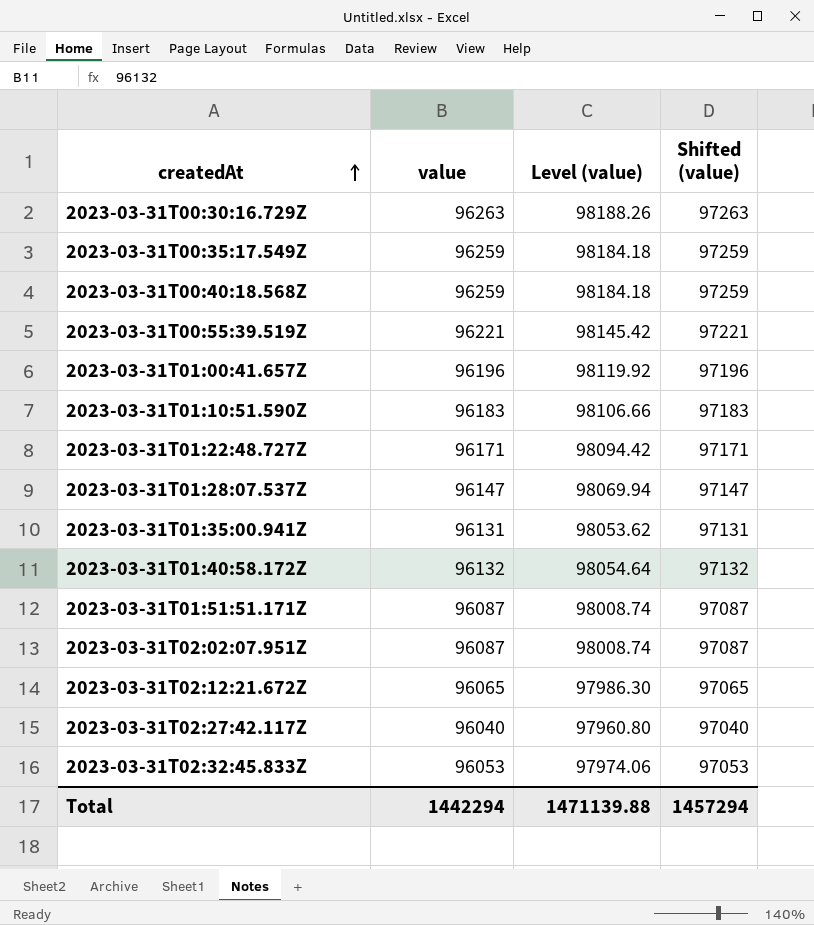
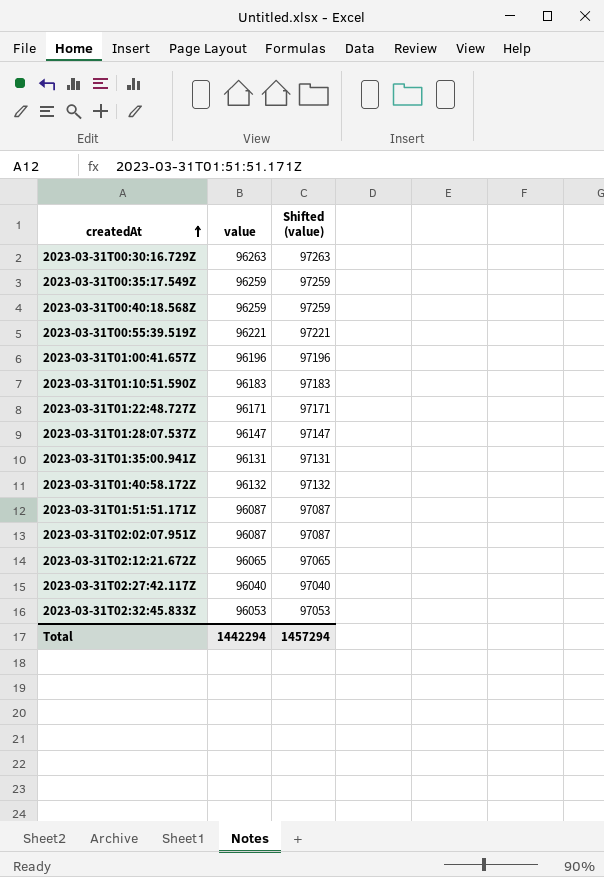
column Level (value) | formula: [value] * 1.02 -> none

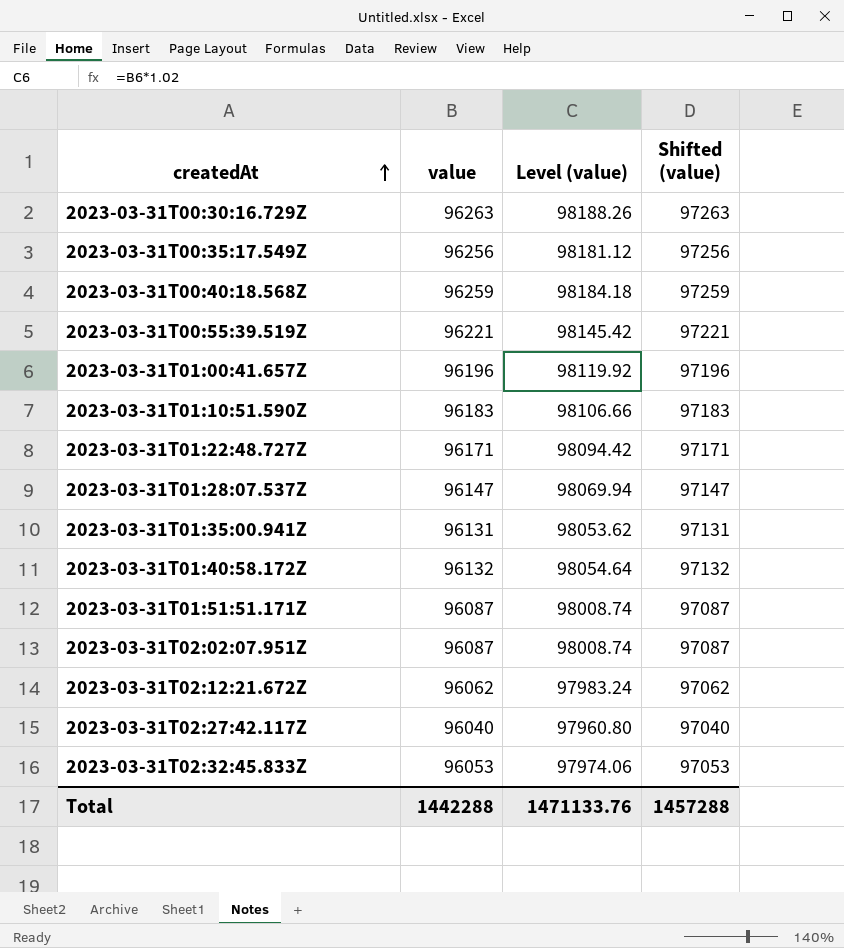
column Level (value) | formula: none -> [value] * 1.02
2023-03-31T00:35:17.549Z | value: 96259 -> 96256
2023-03-31T00:35:17.549Z | Shifted (value): 97259 -> 97256
2023-03-31T02:12:21.672Z | value: 96065 -> 96062
2023-03-31T02:12:21.672Z | Shifted (value): 97065 -> 97062
Total | value: 1442294 -> 1442288
Total | Shifted (value): 1457294 -> 1457288

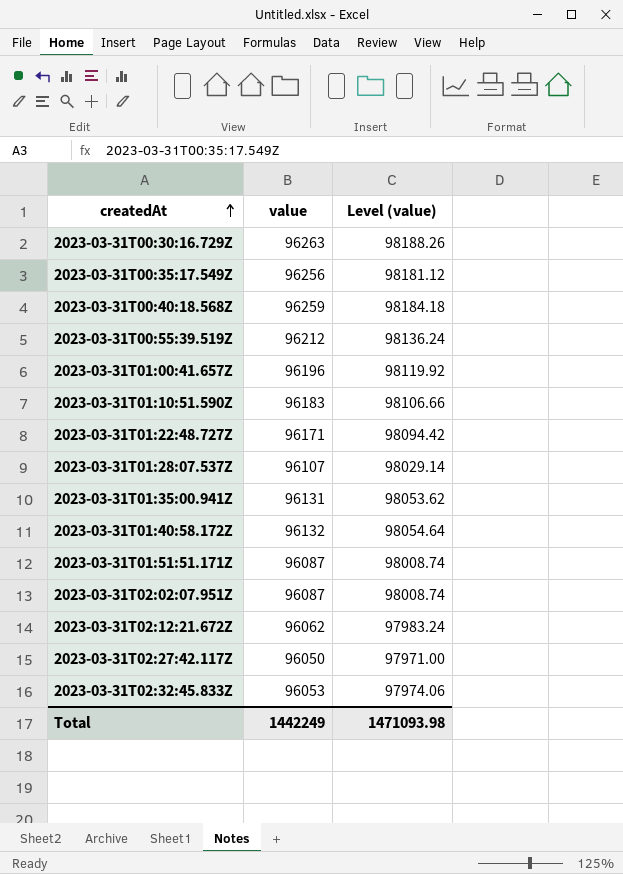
column Shifted (value) | formula: [value] + 1000 -> none
2023-03-31T00:55:39.519Z | value: 96221 -> 96212
2023-03-31T00:55:39.519Z | Level (value): 98145.42 -> 98136.24
2023-03-31T01:28:07.537Z | value: 96147 -> 96107
2023-03-31T01:28:07.537Z | Level (value): 98069.94 -> 98029.14
2023-03-31T02:27:42.117Z | value: 96040 -> 96050
2023-03-31T02:27:42.117Z | Level (value): 97960.80 -> 97971.00
Total | value: 1442288 -> 1442249
Total | Level (value): 1471133.76 -> 1471093.98

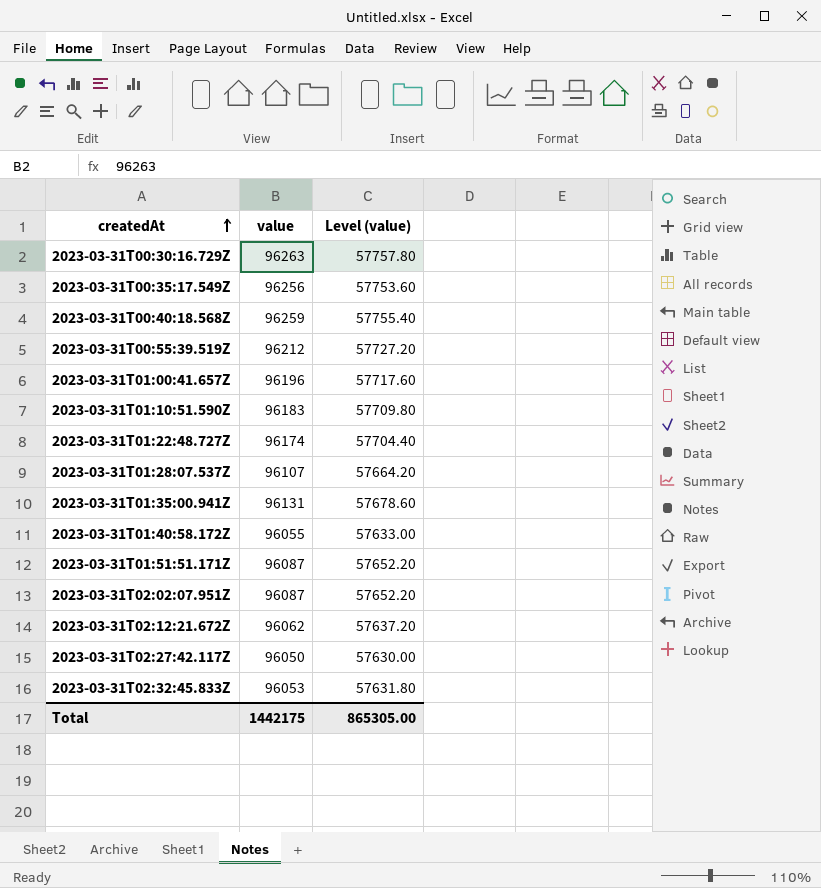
column Level (value) | formula: [value] * 1.02 -> [value] * 0.6
2023-03-31T01:22:48.727Z | value: 96171 -> 96174
2023-03-31T01:40:58.172Z | value: 96132 -> 96055
Total | value: 1442249 -> 1442175
Total | Level (value): 1471093.98 -> 865305.00

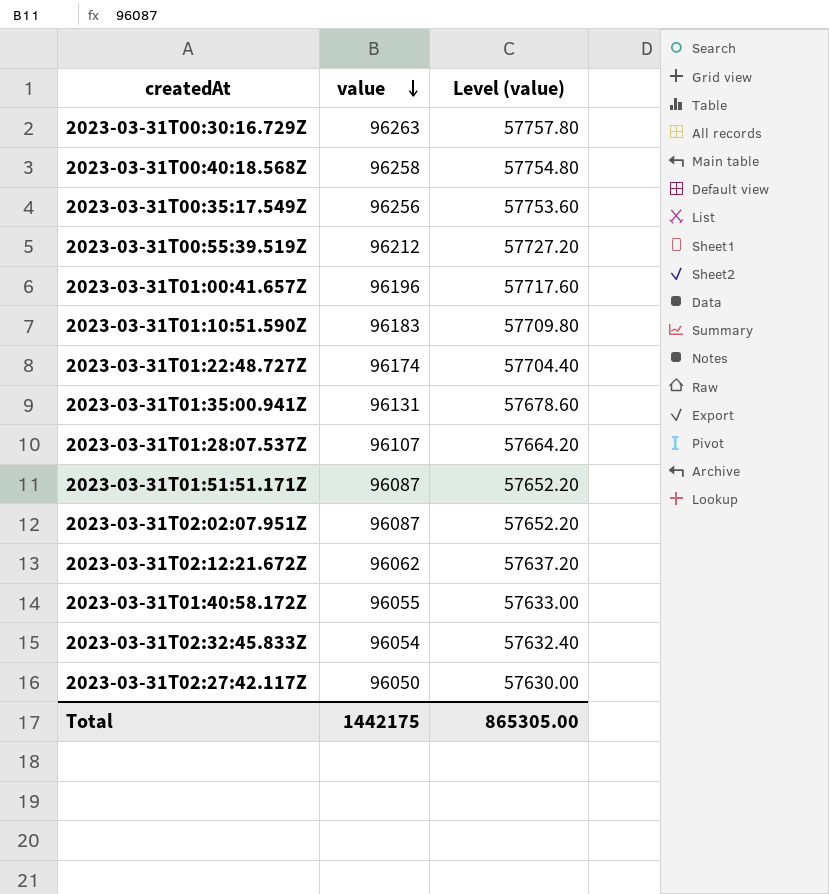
row order: createdAt ascending -> value descending
2023-03-31T00:40:18.568Z | value: 96259 -> 96258
2023-03-31T00:40:18.568Z | Level (value): 57755.40 -> 57754.80
2023-03-31T02:32:45.833Z | value: 96053 -> 96054
2023-03-31T02:32:45.833Z | Level (value): 57631.80 -> 57632.40

